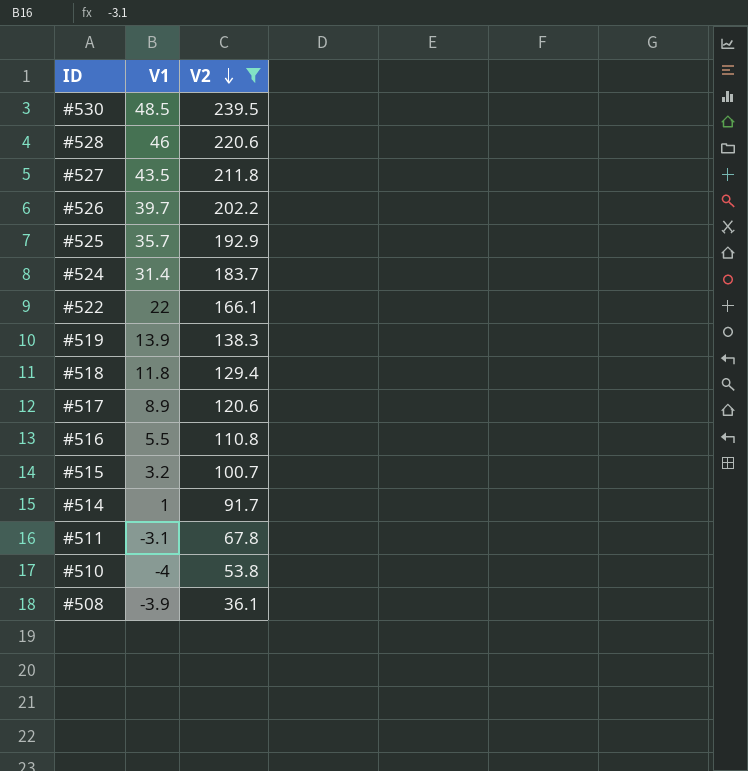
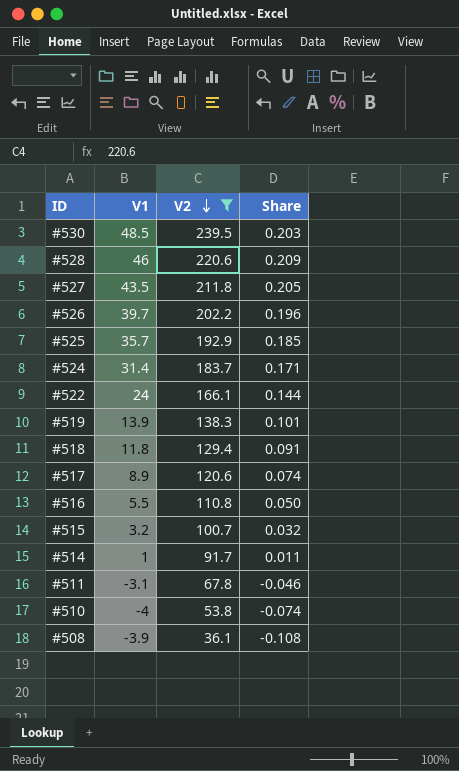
column Share | formula: none -> [V1] / [V2]
#522 | V1: 22 -> 24

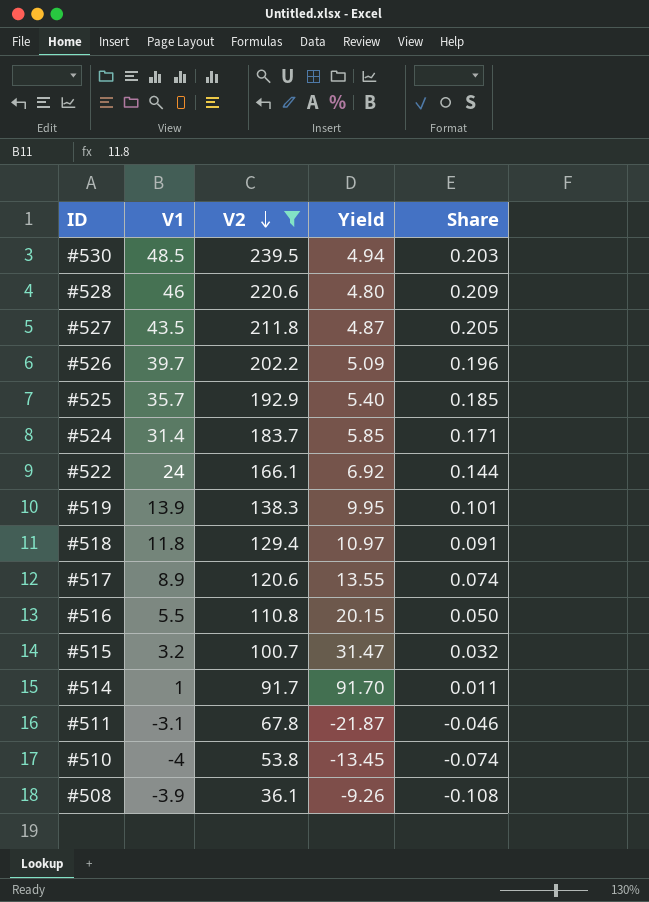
column Yield | formula: none -> [V2] / [V1]

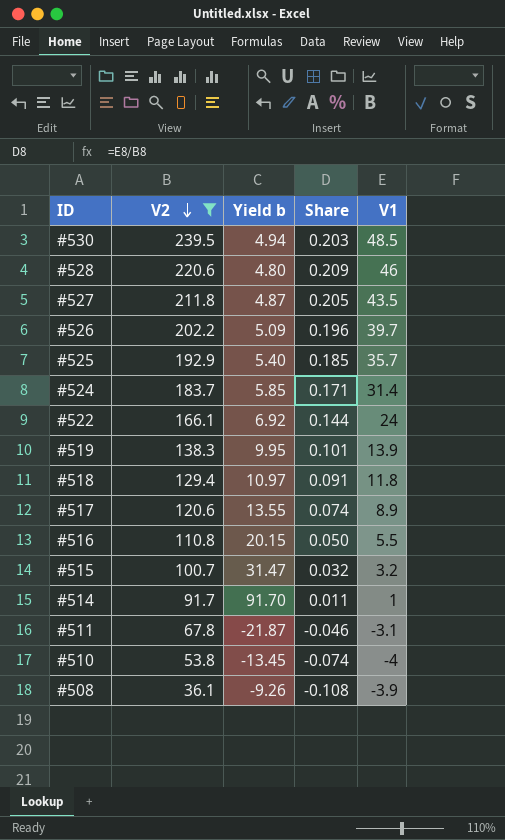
column name: Yield -> Yield b
column V1 | position: 2 -> 5

